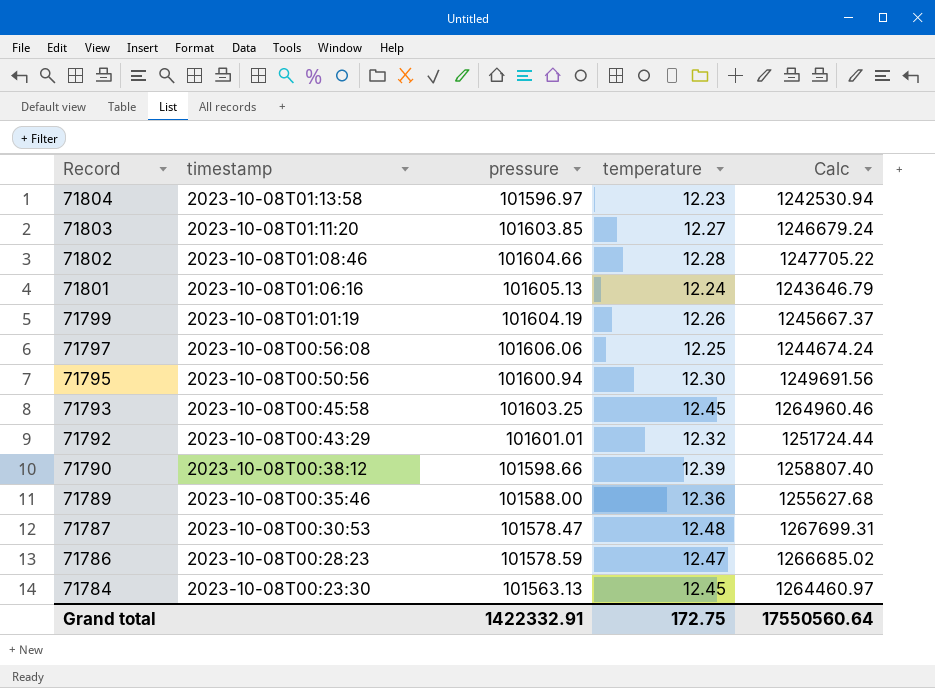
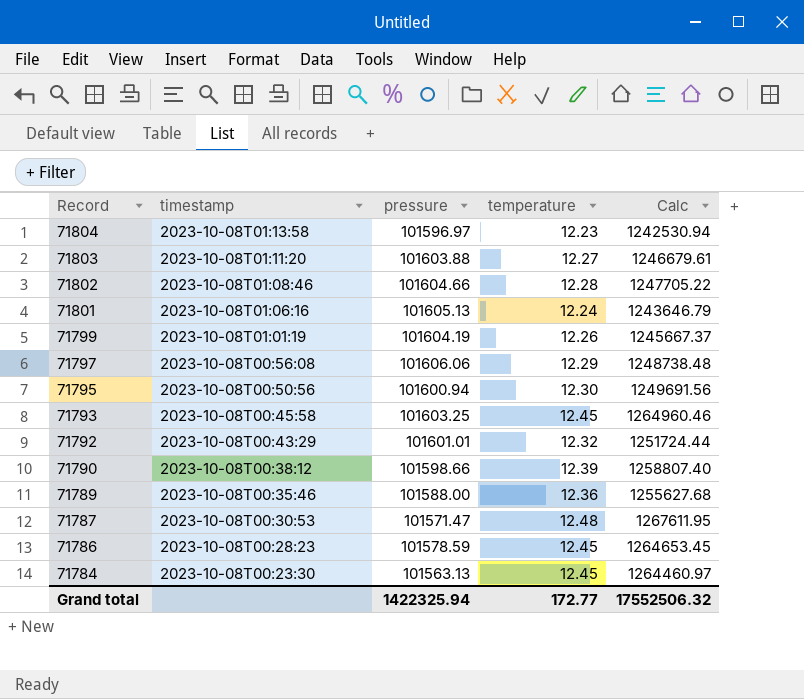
71803 | pressure: 101603.85 -> 101603.88
71803 | Calc: 1246679.24 -> 1246679.61
71797 | temperature: 12.25 -> 12.29
71797 | Calc: 1244674.24 -> 1248738.48
71787 | pressure: 101578.47 -> 101571.47
71787 | Calc: 1267699.31 -> 1267611.95
71786 | temperature: 12.47 -> 12.45
71786 | Calc: 1266685.02 -> 1264653.45
Grand total | pressure: 1422332.91 -> 1422325.94
Grand total | temperature: 172.75 -> 172.77
Grand total | Calc: 17550560.64 -> 17552506.32

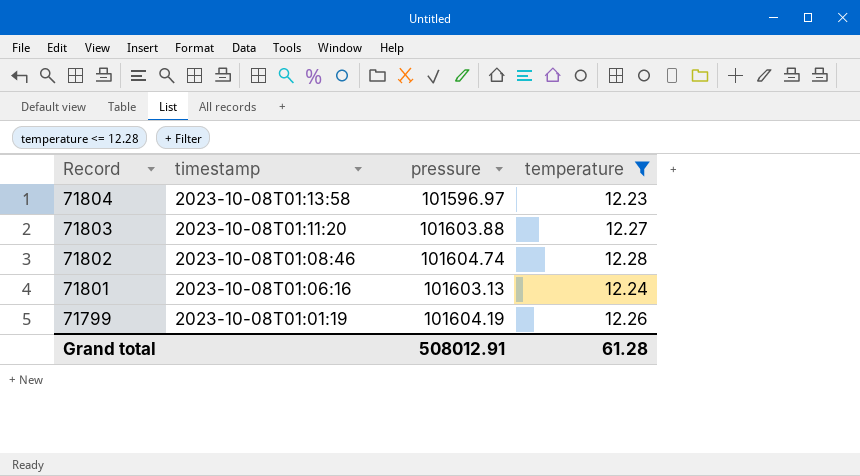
filter: none -> temperature <= 12.28
column Calc | formula: [pressure] * [temperature] -> none
71802 | pressure: 101604.66 -> 101604.74
71801 | pressure: 101605.13 -> 101603.13
Grand total | pressure: 1422325.94 -> 508012.91
Grand total | temperature: 172.77 -> 61.28

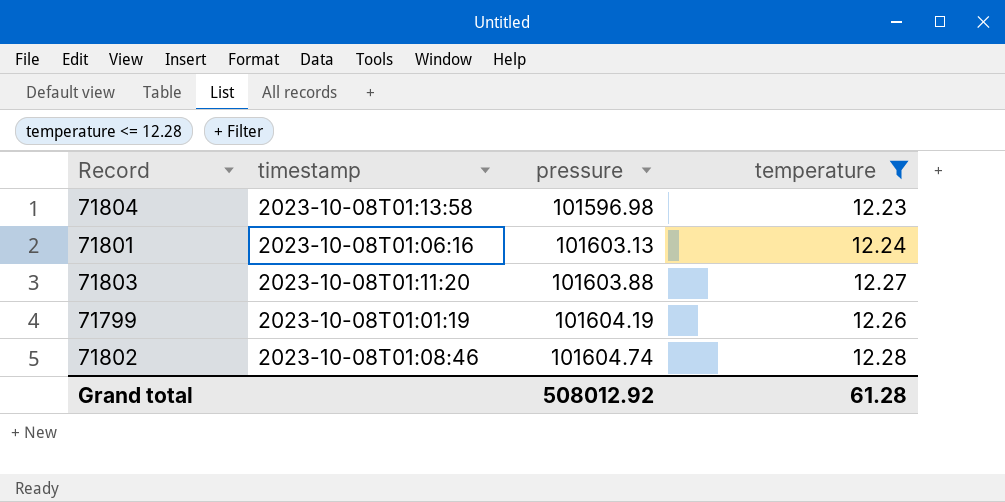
row order: Record descending -> pressure ascending
71804 | pressure: 101596.97 -> 101596.98
Grand total | pressure: 508012.91 -> 508012.92

